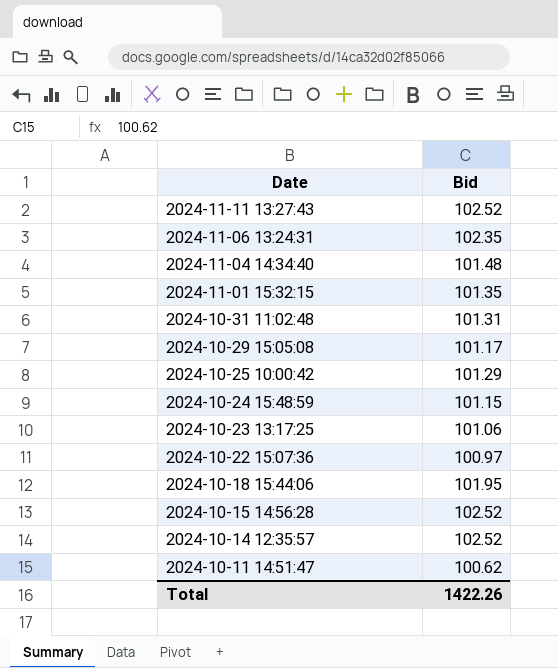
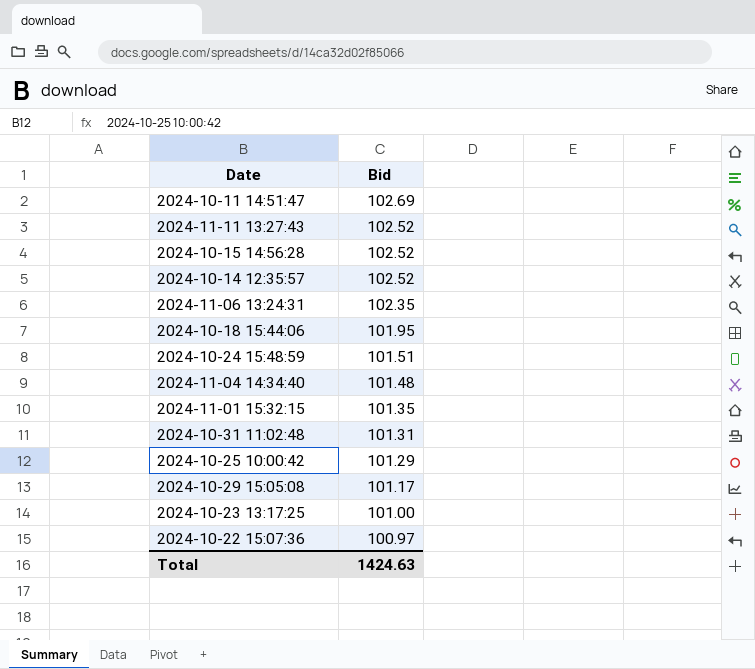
row order: Date descending -> Bid descending
2024-10-11 14:51:47 | Bid: 100.62 -> 102.69
2024-10-24 15:48:59 | Bid: 101.15 -> 101.51
2024-10-23 13:17:25 | Bid: 101.06 -> 101.00
Total | Bid: 1422.26 -> 1424.63

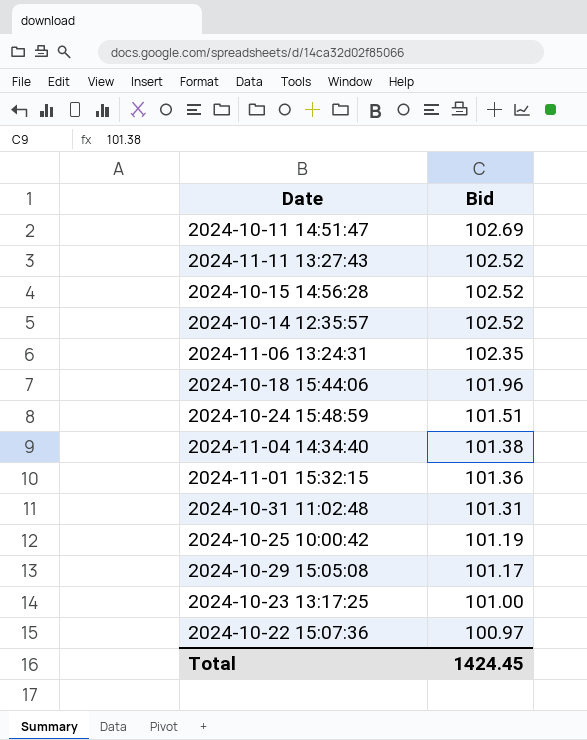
2024-10-18 15:44:06 | Bid: 101.95 -> 101.96
2024-11-04 14:34:40 | Bid: 101.48 -> 101.38
2024-11-01 15:32:15 | Bid: 101.35 -> 101.36
2024-10-25 10:00:42 | Bid: 101.29 -> 101.19
Total | Bid: 1424.63 -> 1424.45

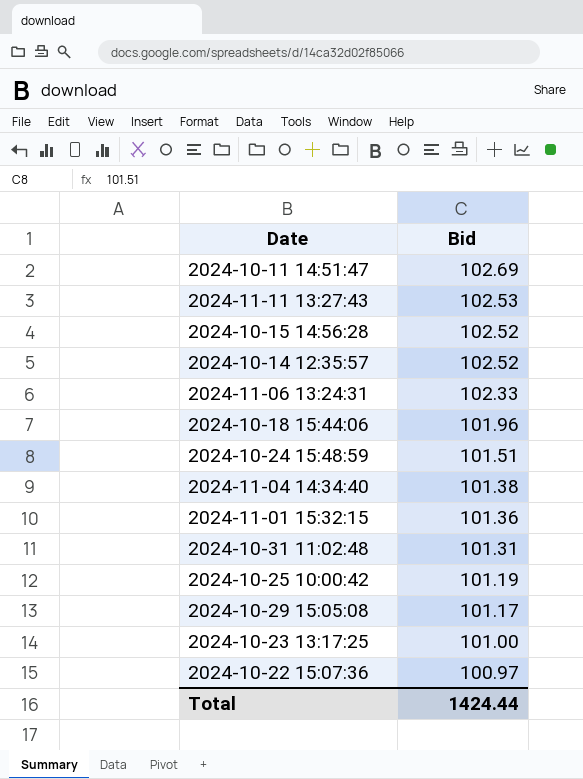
2024-11-11 13:27:43 | Bid: 102.52 -> 102.53
2024-11-06 13:24:31 | Bid: 102.35 -> 102.33
Total | Bid: 1424.45 -> 1424.44

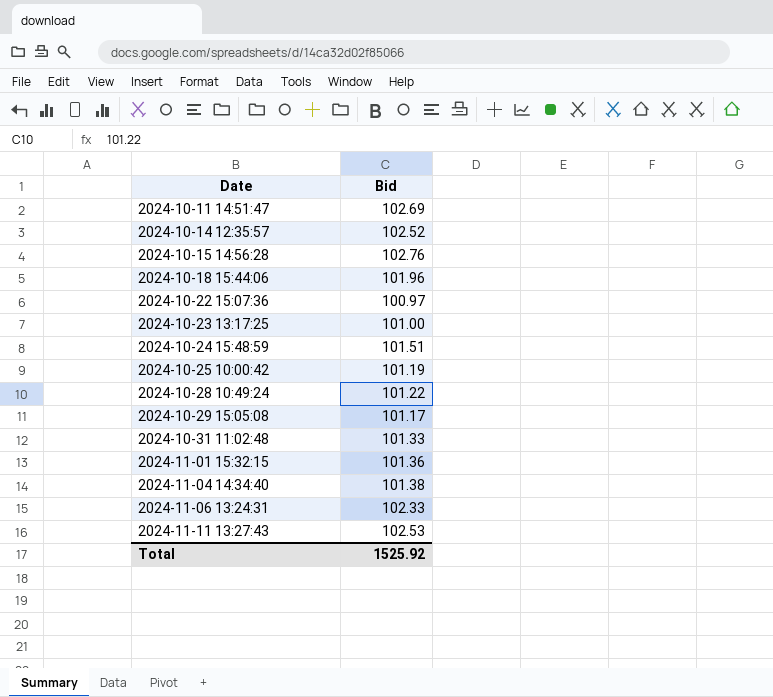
row order: Bid descending -> Date ascending
2024-10-15 14:56:28 | Bid: 102.52 -> 102.76
row 2024-10-28 10:49:24: none -> 101.22
2024-10-31 11:02:48 | Bid: 101.31 -> 101.33
Total | Bid: 1424.44 -> 1525.92

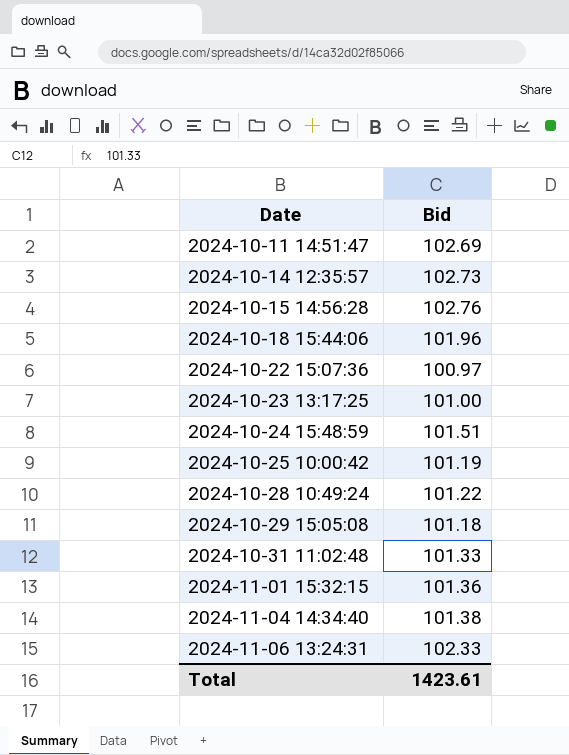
row 2024-11-11 13:27:43: 102.53 -> none
2024-10-14 12:35:57 | Bid: 102.52 -> 102.73
2024-10-29 15:05:08 | Bid: 101.17 -> 101.18
Total | Bid: 1525.92 -> 1423.61

